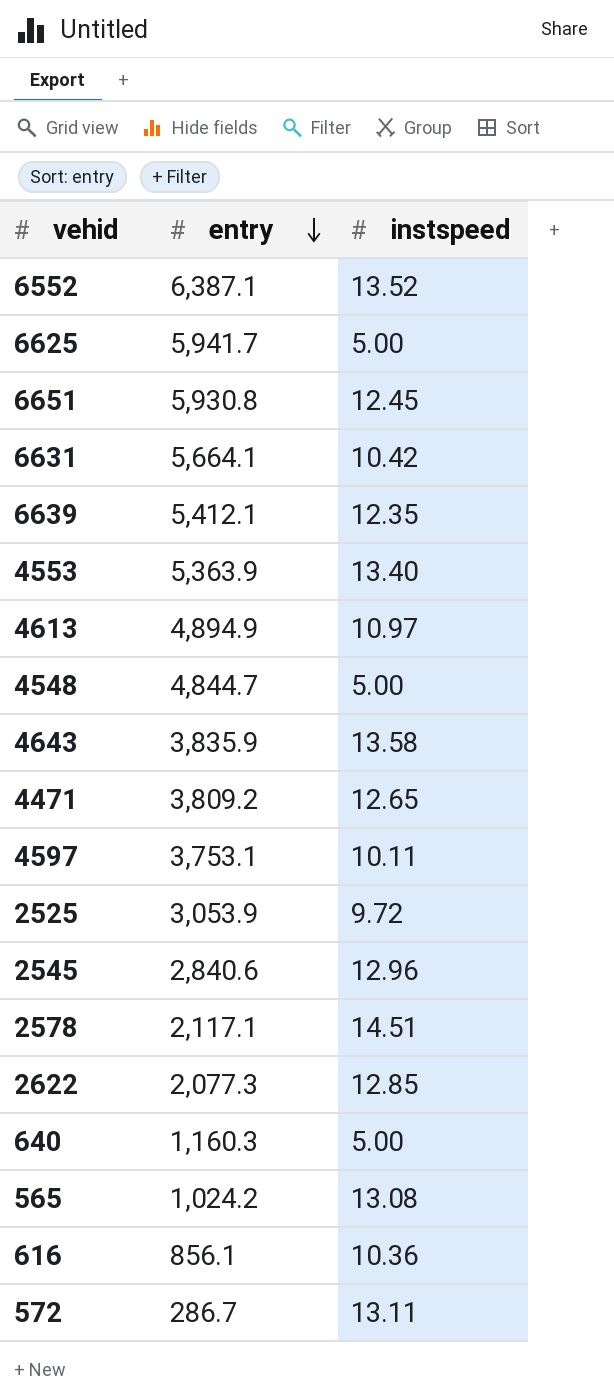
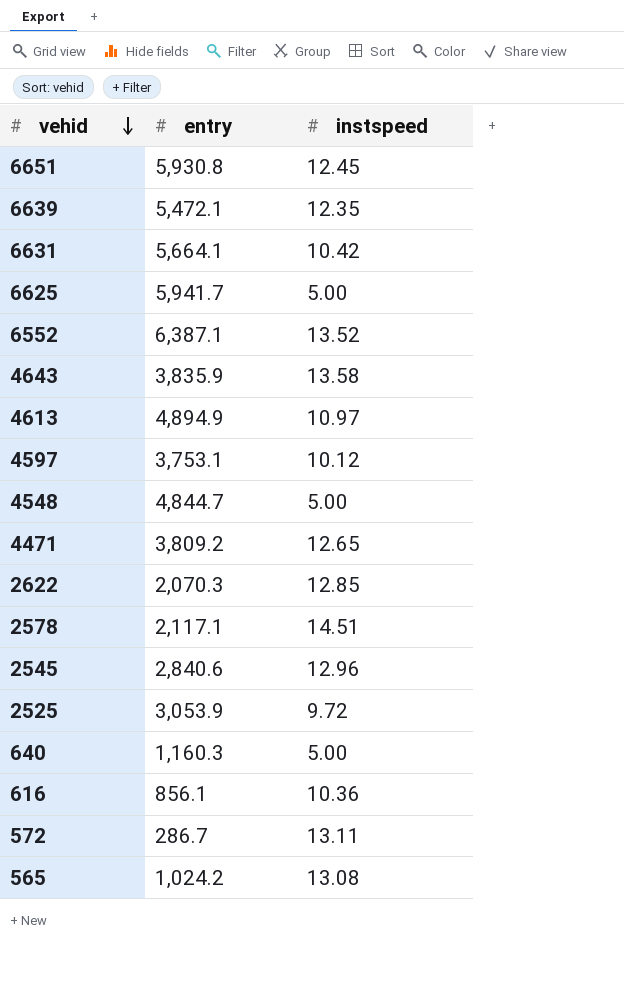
row order: entry descending -> vehid descending
row 4553: 5,363.9 | 13.40 -> none
6639 | entry: 5,412.1 -> 5,472.1
4597 | instspeed: 10.11 -> 10.12
2622 | entry: 2,077.3 -> 2,070.3

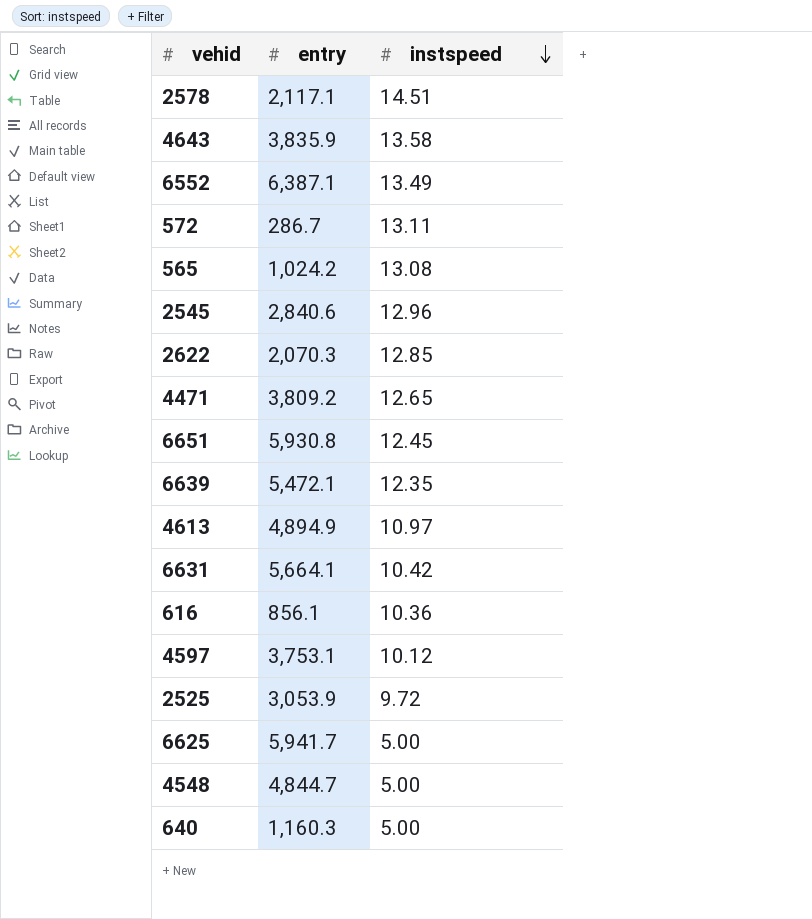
row order: vehid descending -> instspeed descending
6552 | instspeed: 13.52 -> 13.49

